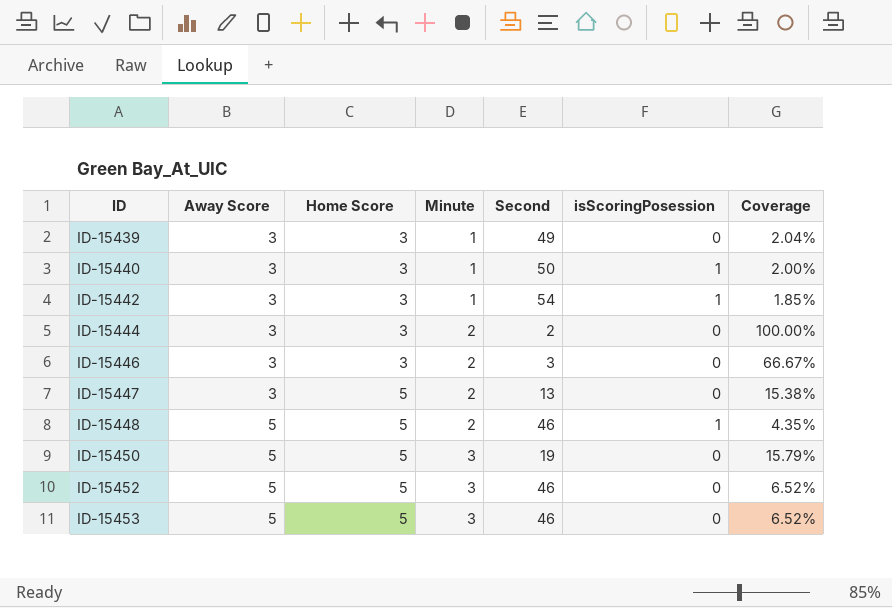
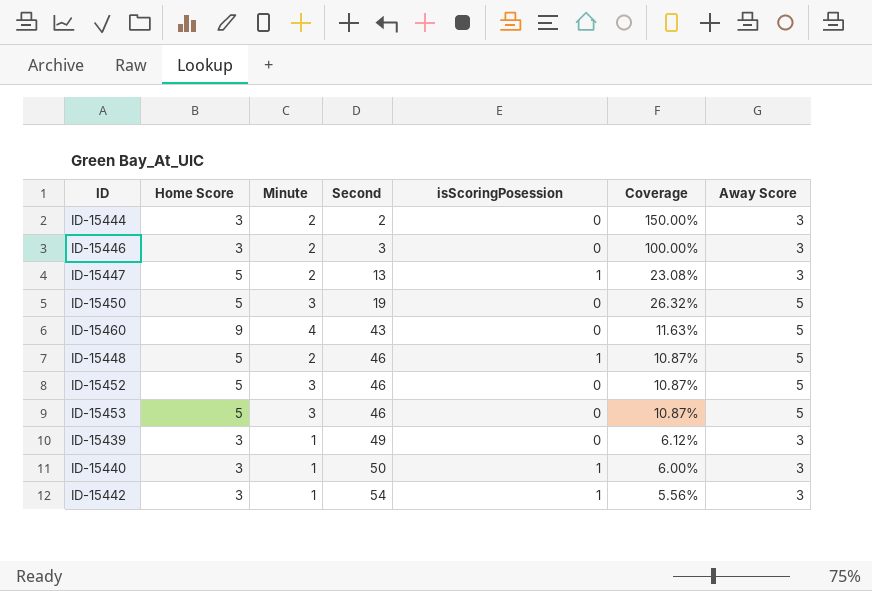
row order: ID ascending -> Second ascending
column Coverage | formula: [Minute] / [Second] -> [Away Score] / [Second]
column Away Score | position: 2 -> 7
ID-15447 | isScoringPosession: 0 -> 1
row ID-15460: none -> 9 | 4 | 43 | 0 | 11.63% | 5

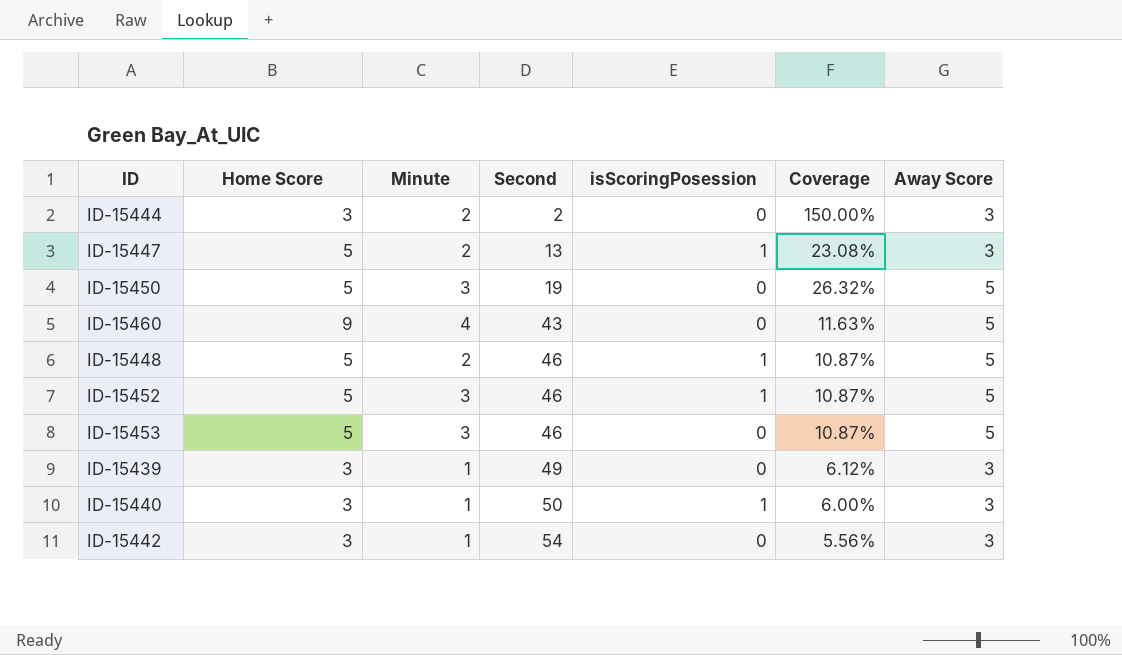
row ID-15446: 3 | 2 | 3 | 0 | 100.00% | 3 -> none
ID-15452 | isScoringPosession: 0 -> 1
ID-15442 | isScoringPosession: 1 -> 0

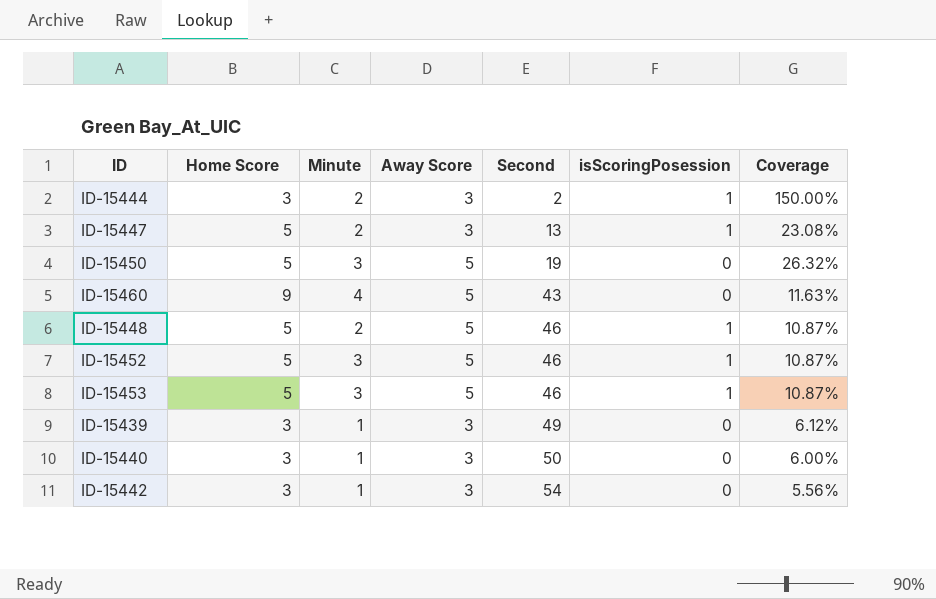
column Away Score | position: 7 -> 4
ID-15444 | isScoringPosession: 0 -> 1
ID-15453 | isScoringPosession: 0 -> 1
ID-15440 | isScoringPosession: 1 -> 0

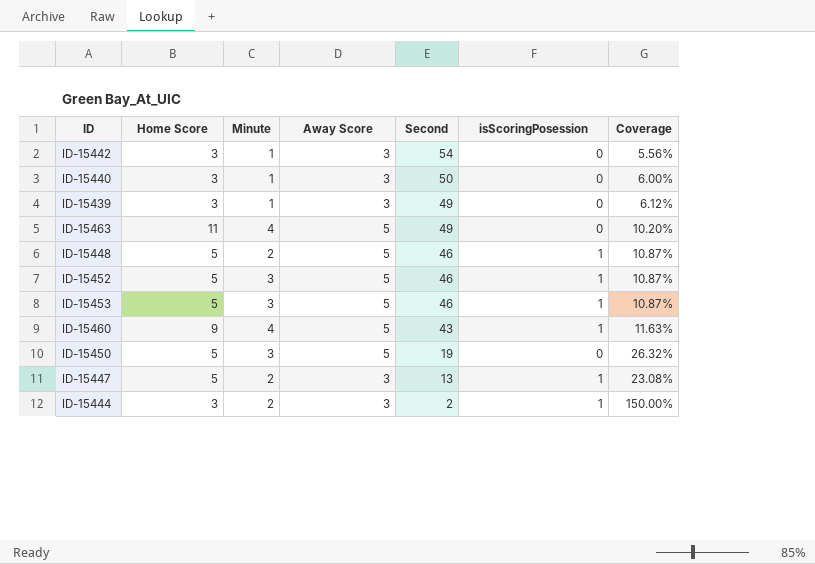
row order: Second ascending -> Second descending
row ID-15463: none -> 11 | 4 | 5 | 49 | 0 | 10.20%
ID-15460 | isScoringPosession: 0 -> 1

